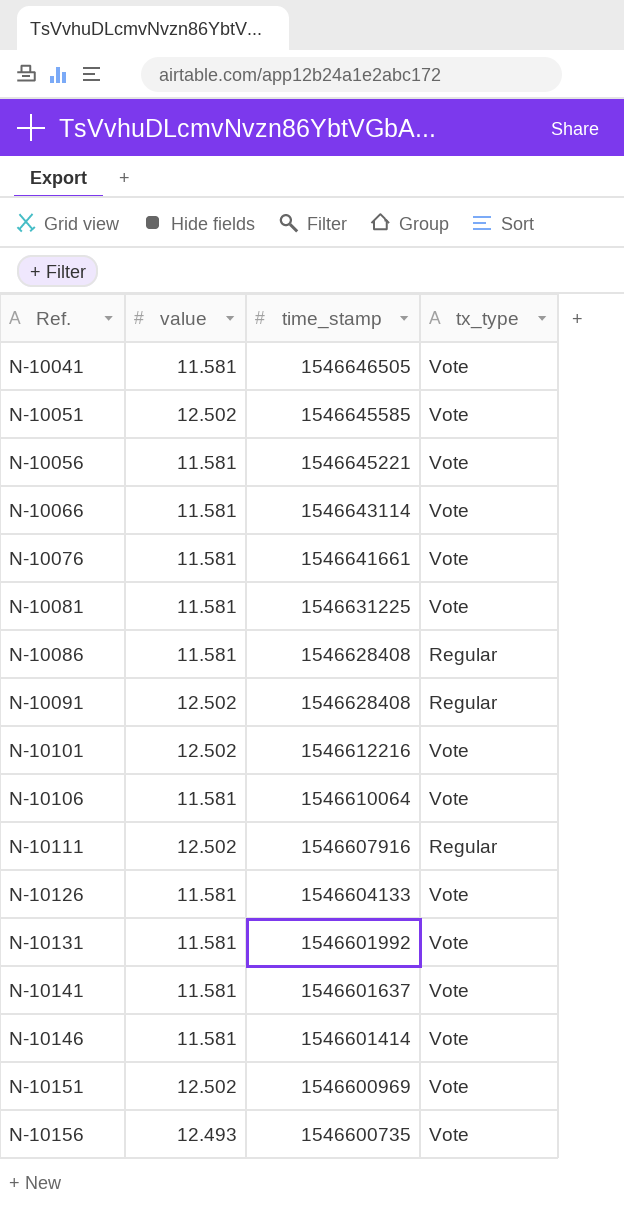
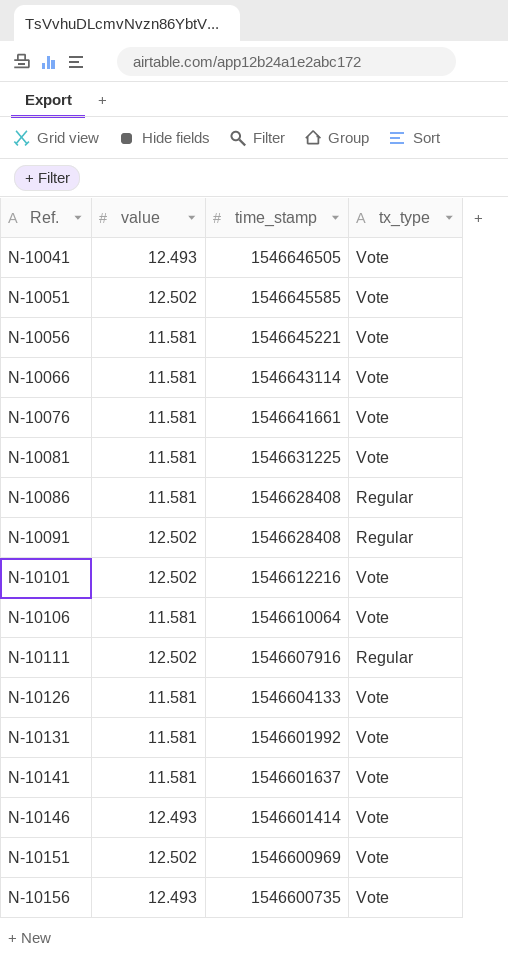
N-10041 | value: 11.581 -> 12.493
N-10146 | value: 11.581 -> 12.493

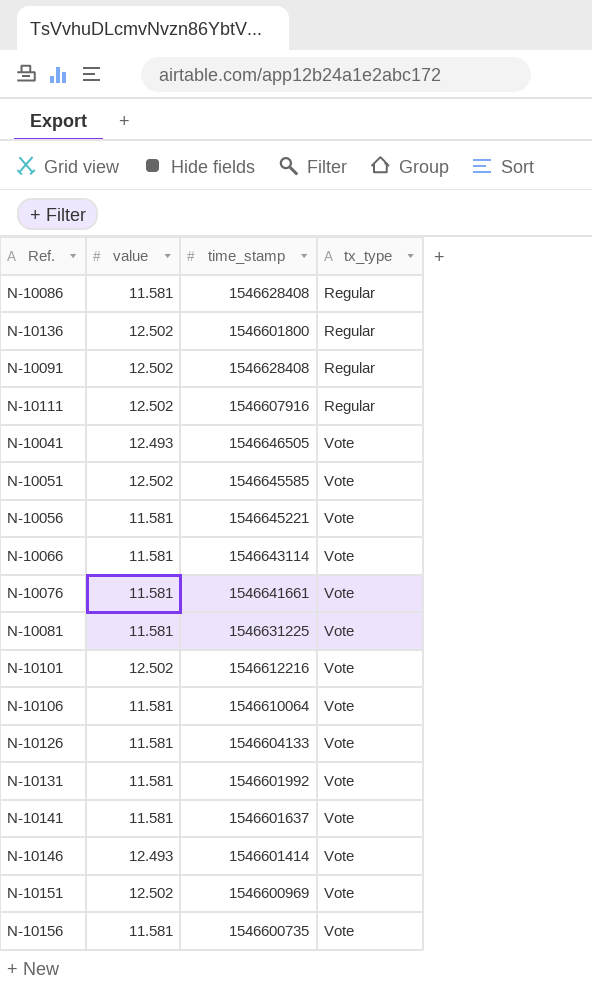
row order: Ref. ascending -> tx_type ascending
row N-10136: none -> 12.502 | 1546601800 | Regular
N-10156 | value: 12.493 -> 11.581

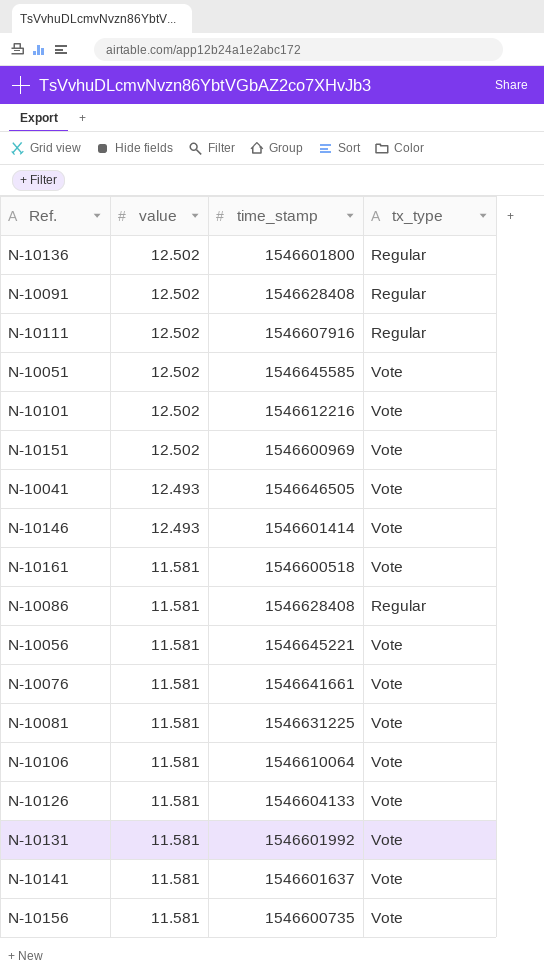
row order: tx_type ascending -> value descending
row N-10066: 11.581 | 1546643114 | Vote -> none
row N-10161: none -> 11.581 | 1546600518 | Vote

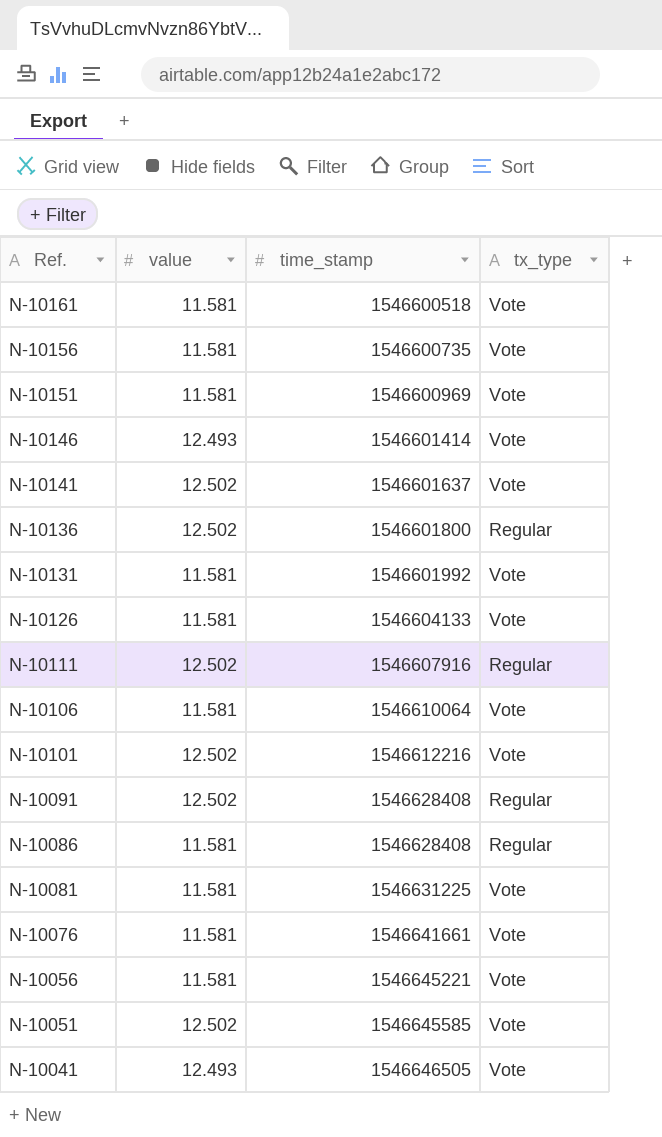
row order: value descending -> Ref. descending
N-10151 | value: 12.502 -> 11.581
N-10141 | value: 11.581 -> 12.502

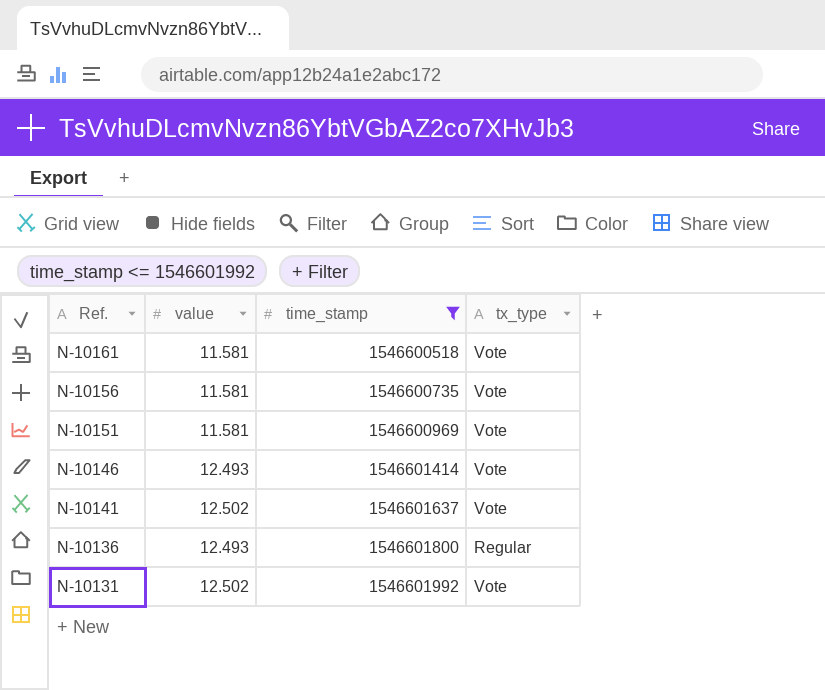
filter: none -> time_stamp <= 1546601992
N-10136 | value: 12.502 -> 12.493
N-10131 | value: 11.581 -> 12.502

